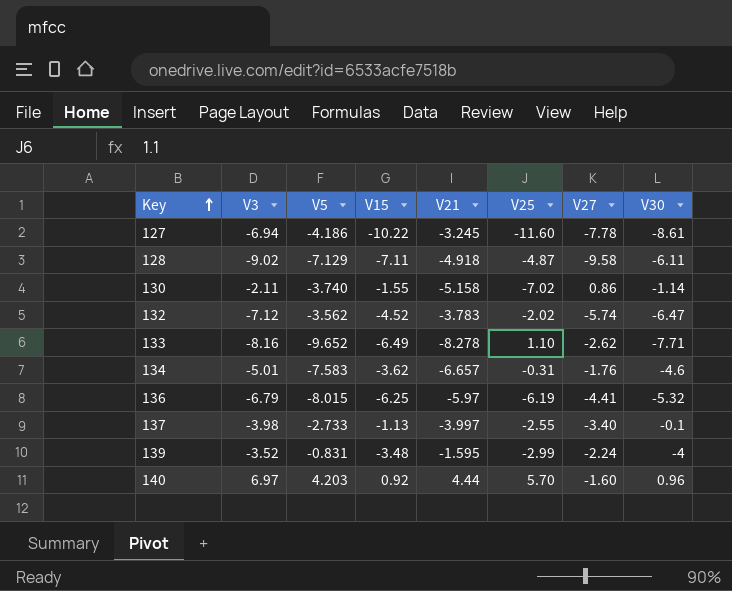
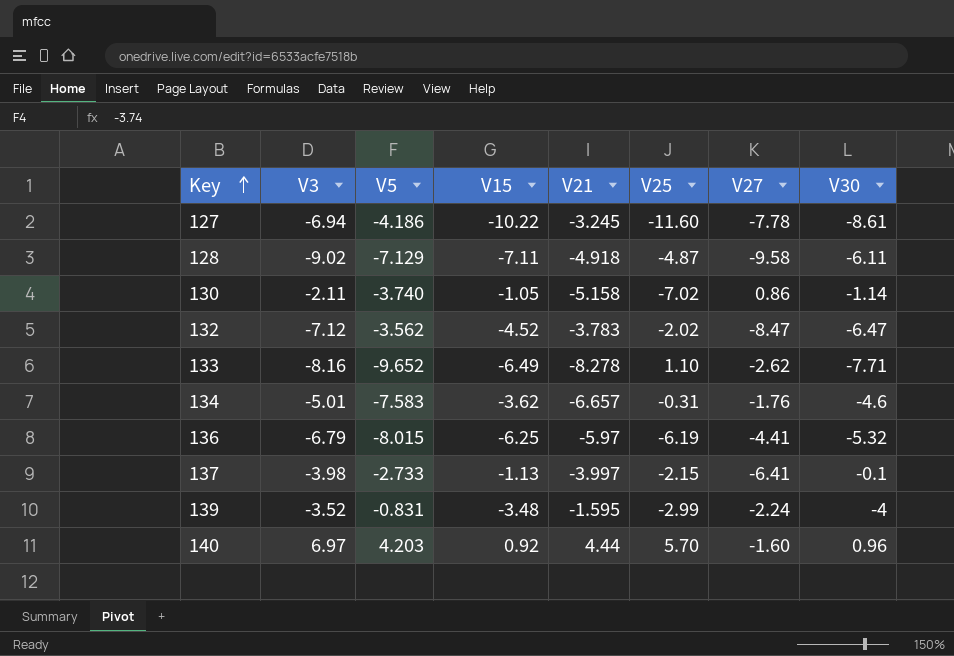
130 | V15: -1.55 -> -1.05
132 | V27: -5.74 -> -8.47
137 | V25: -2.55 -> -2.15
137 | V27: -3.40 -> -6.41

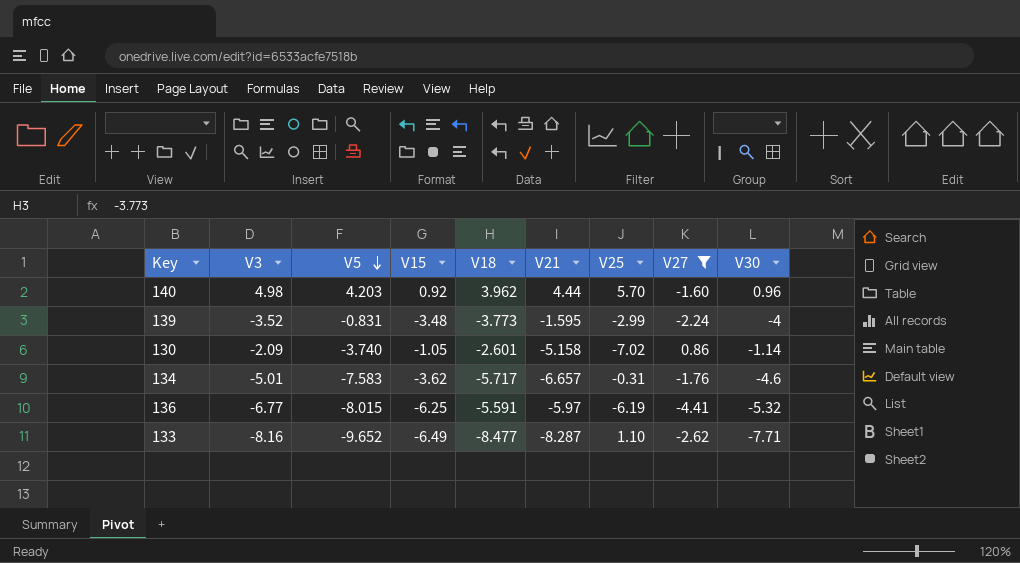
filter: none -> V27 >= -4.41
row order: Key ascending -> V5 descending
column V18 | position: none -> 5
140 | V3: 6.97 -> 4.98
130 | V3: -2.11 -> -2.09
136 | V3: -6.79 -> -6.77
133 | V21: -8.278 -> -8.287

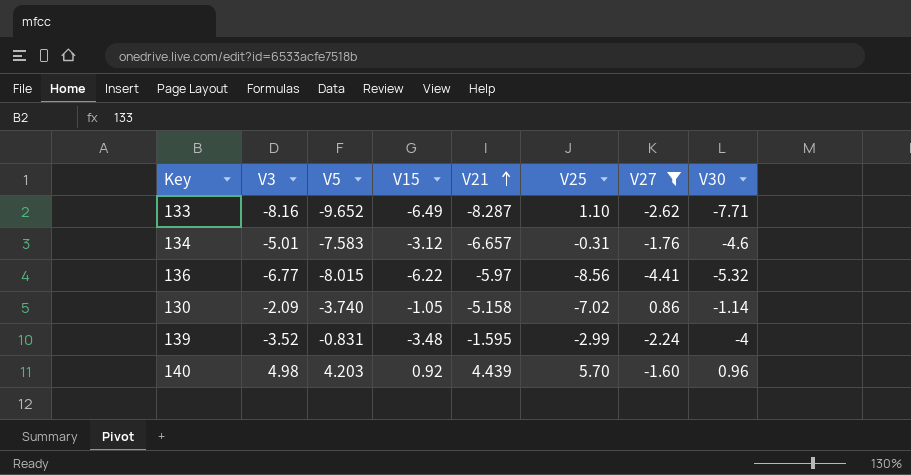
row order: V5 descending -> V21 ascending
column V18 | position: 5 -> none
134 | V15: -3.62 -> -3.12
136 | V15: -6.25 -> -6.22
136 | V25: -6.19 -> -8.56
140 | V21: 4.44 -> 4.439

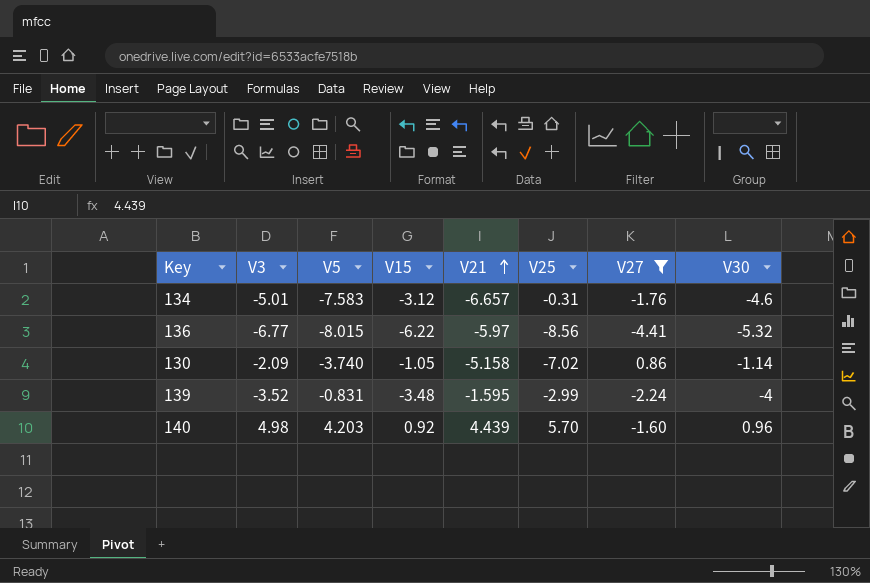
row 133: -8.16 | -9.652 | -6.49 | -8.287 | 1.10 | -2.62 | -7.71 -> none

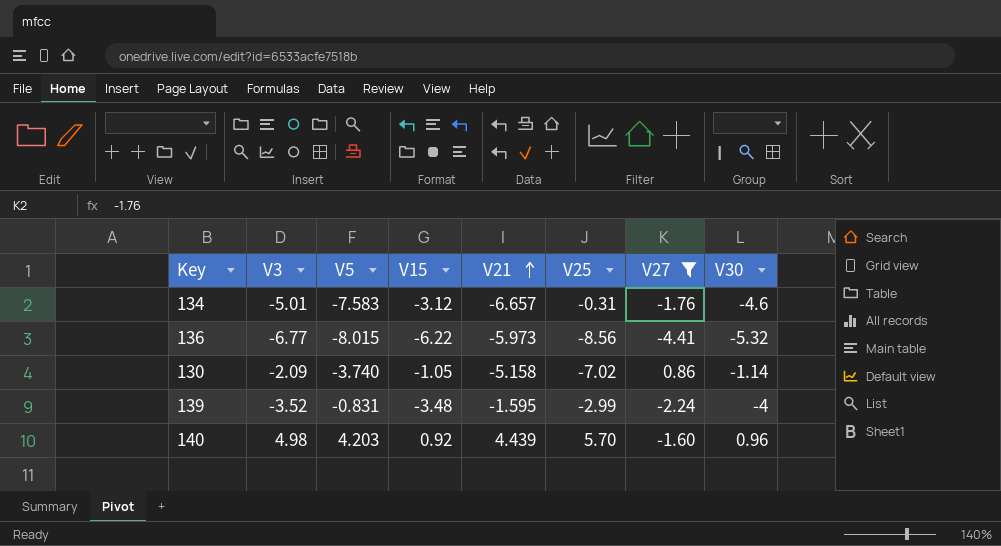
136 | V21: -5.97 -> -5.973

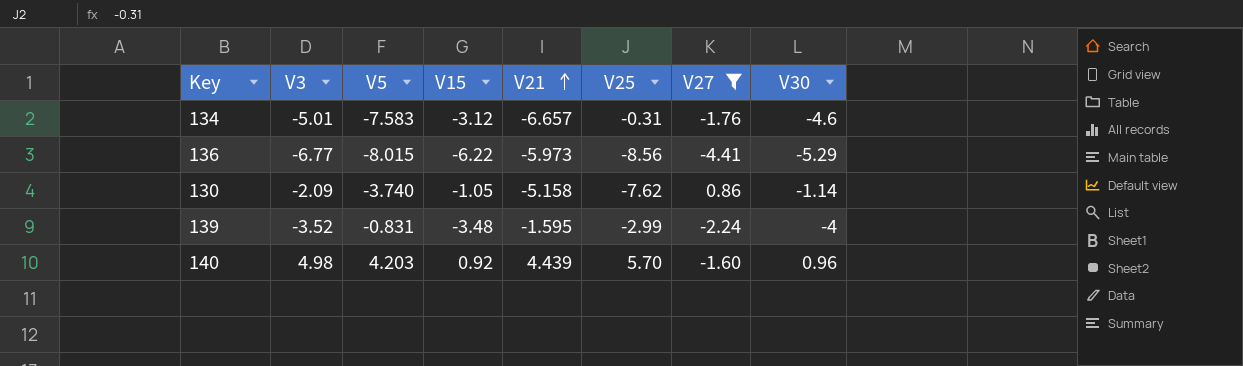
136 | V30: -5.32 -> -5.29
130 | V25: -7.02 -> -7.62

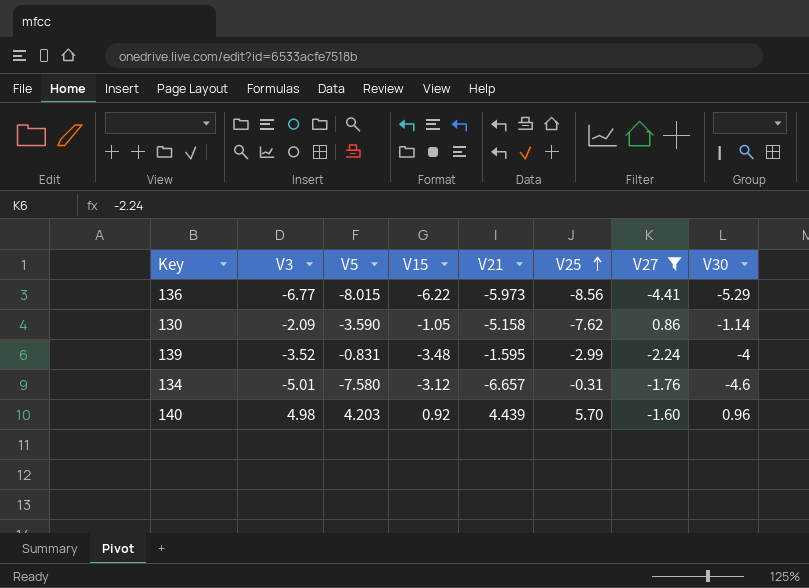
row order: V21 ascending -> V25 ascending
130 | V5: -3.740 -> -3.590
134 | V5: -7.583 -> -7.580

